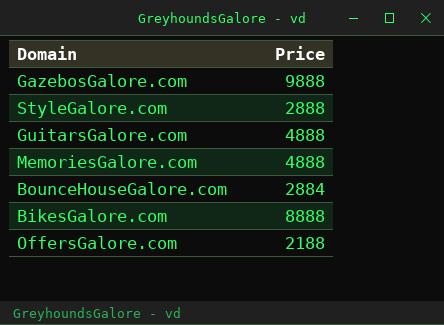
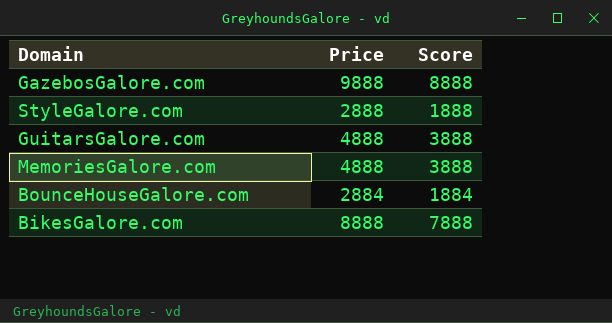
column Score | formula: none -> [Price] - 1000
row OffersGalore.com: 2188 -> none

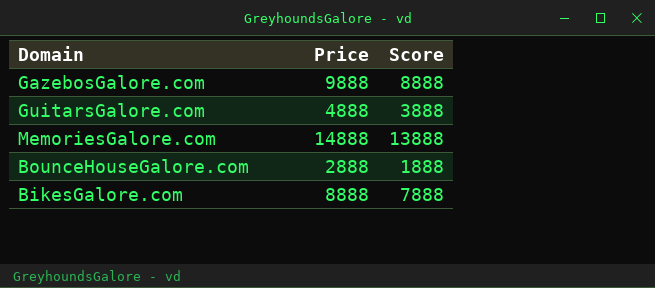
row StyleGalore.com: 2888 | 1888 -> none
MemoriesGalore.com | Price: 4888 -> 14888
MemoriesGalore.com | Score: 3888 -> 13888
BounceHouseGalore.com | Price: 2884 -> 2888
BounceHouseGalore.com | Score: 1884 -> 1888

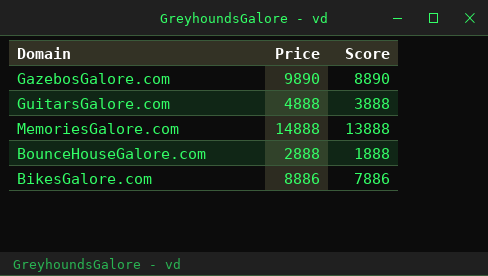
GazebosGalore.com | Price: 9888 -> 9890
GazebosGalore.com | Score: 8888 -> 8890
BikesGalore.com | Price: 8888 -> 8886
BikesGalore.com | Score: 7888 -> 7886

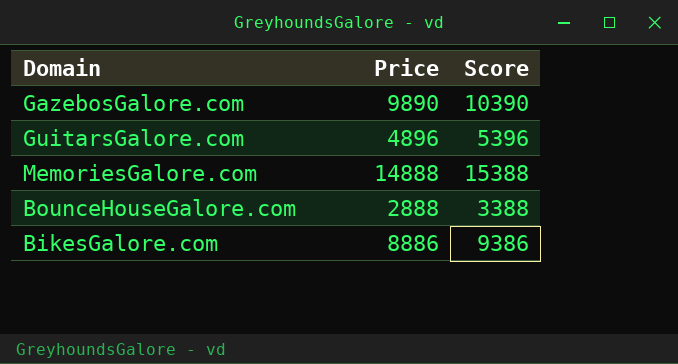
column Score | formula: [Price] - 1000 -> [Price] + 500
GuitarsGalore.com | Price: 4888 -> 4896

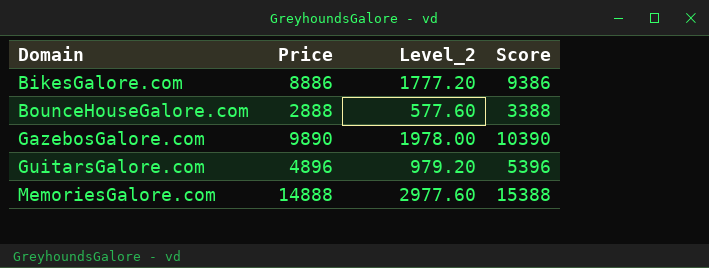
row order: none -> Domain ascending
column Level_2 | formula: none -> [Price] * 0.2

